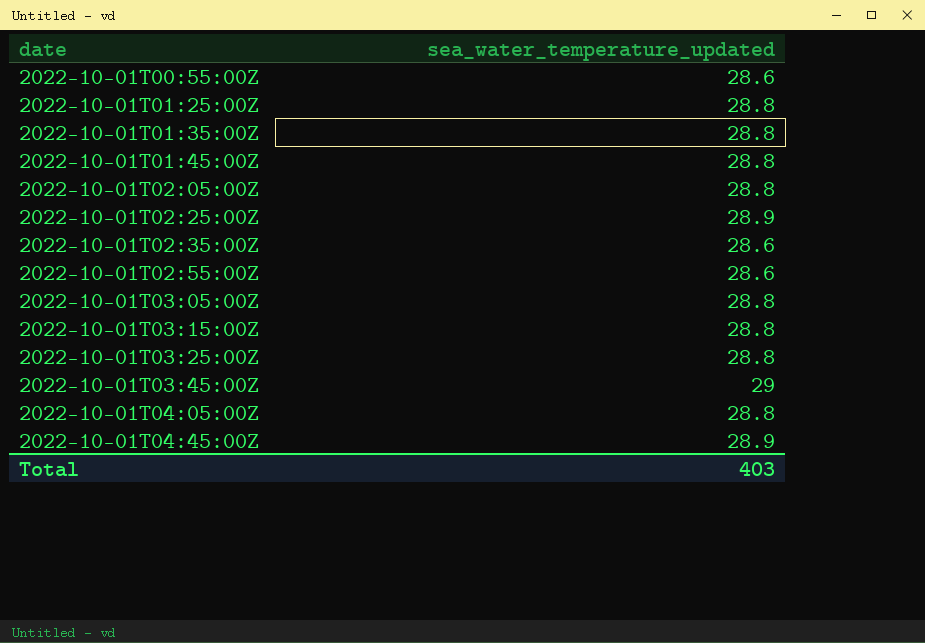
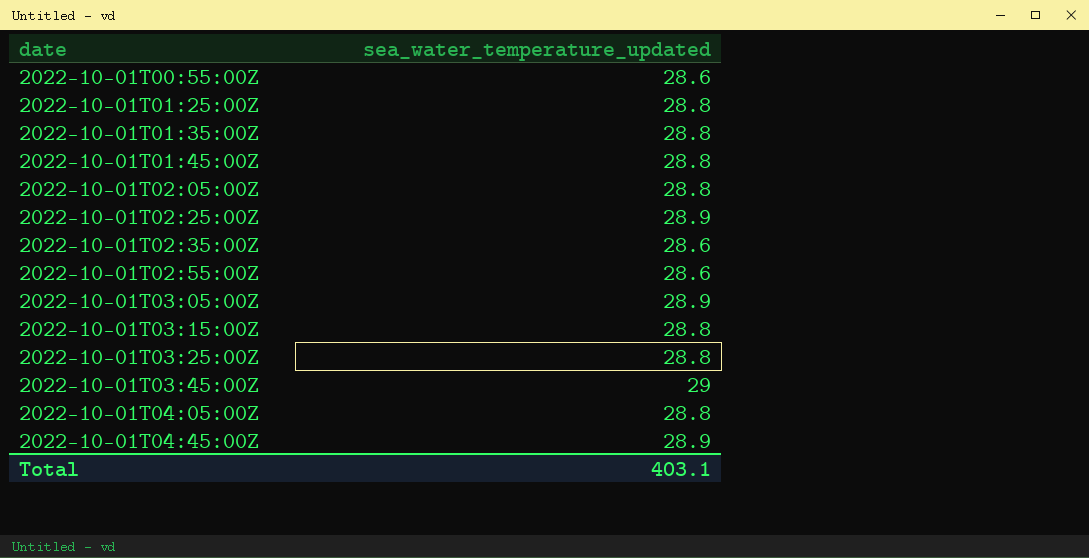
2022-10-01T03:05:00Z | sea_water_temperature_updated: 28.8 -> 28.9
Total | sea_water_temperature_updated: 403 -> 403.1

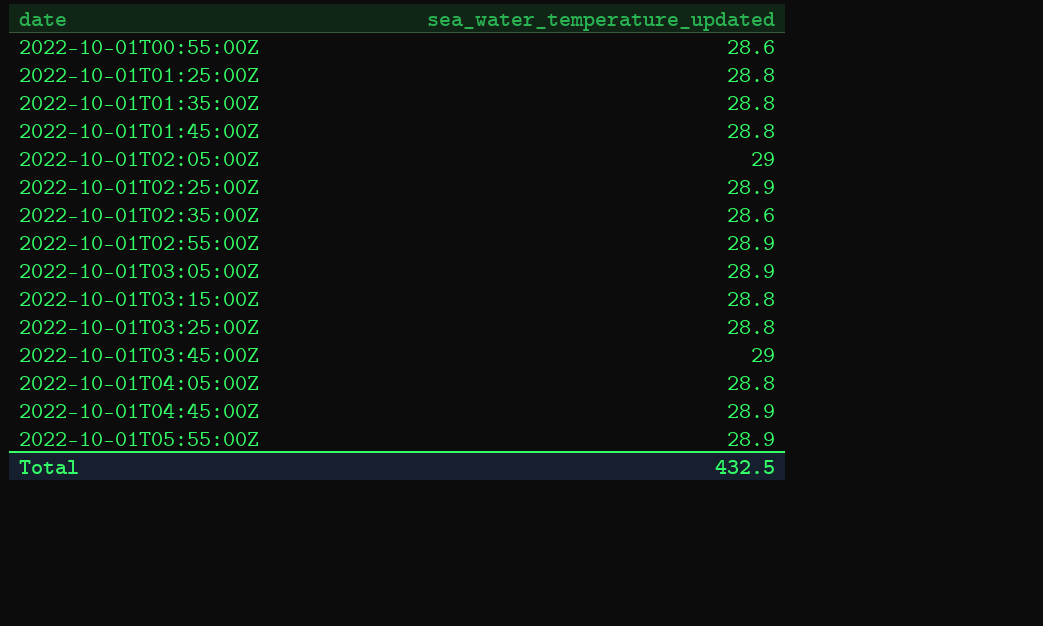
2022-10-01T02:05:00Z | sea_water_temperature_updated: 28.8 -> 29
2022-10-01T02:55:00Z | sea_water_temperature_updated: 28.6 -> 28.9
row 2022-10-01T05:55:00Z: none -> 28.9
Total | sea_water_temperature_updated: 403.1 -> 432.5

